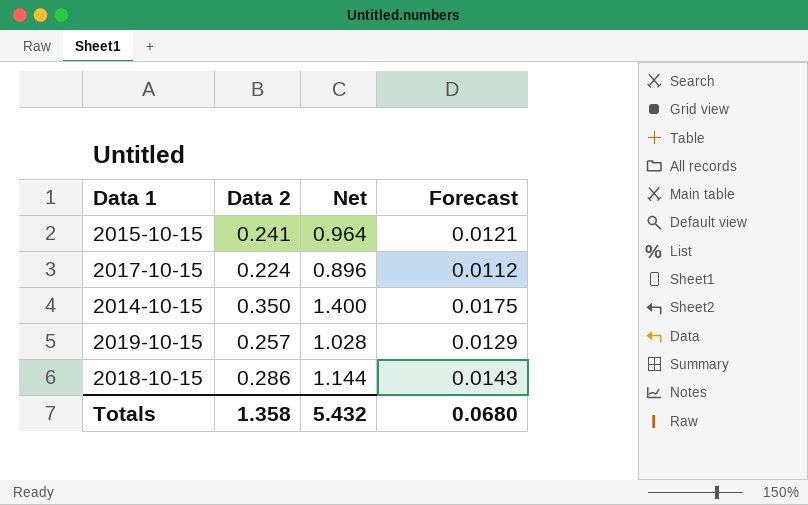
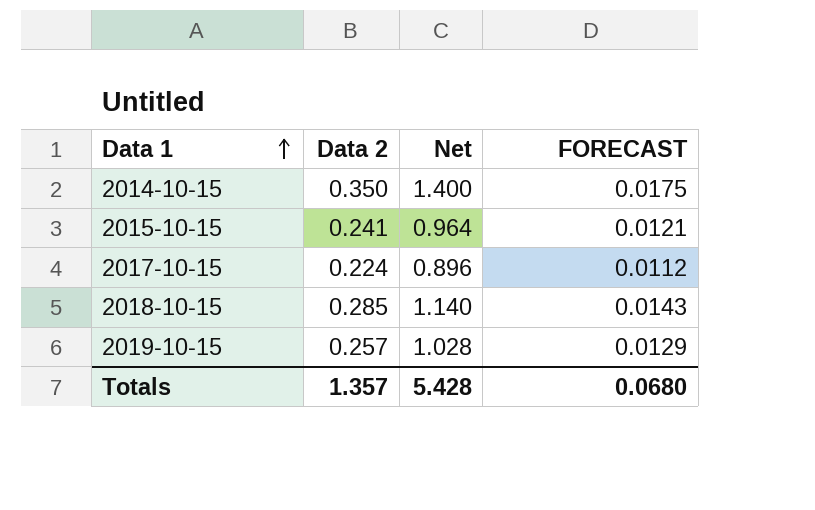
row order: none -> Data 1 ascending
column name: Forecast -> FORECAST
2018-10-15 | Data 2: 0.286 -> 0.285
2018-10-15 | Net: 1.144 -> 1.140
Totals | Data 2: 1.358 -> 1.357
Totals | Net: 5.432 -> 5.428

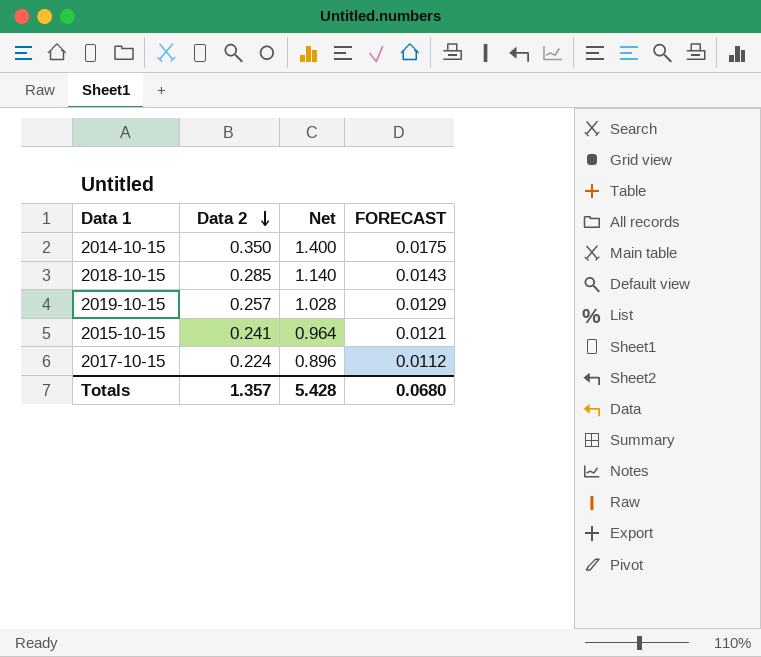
row order: Data 1 ascending -> Data 2 descending

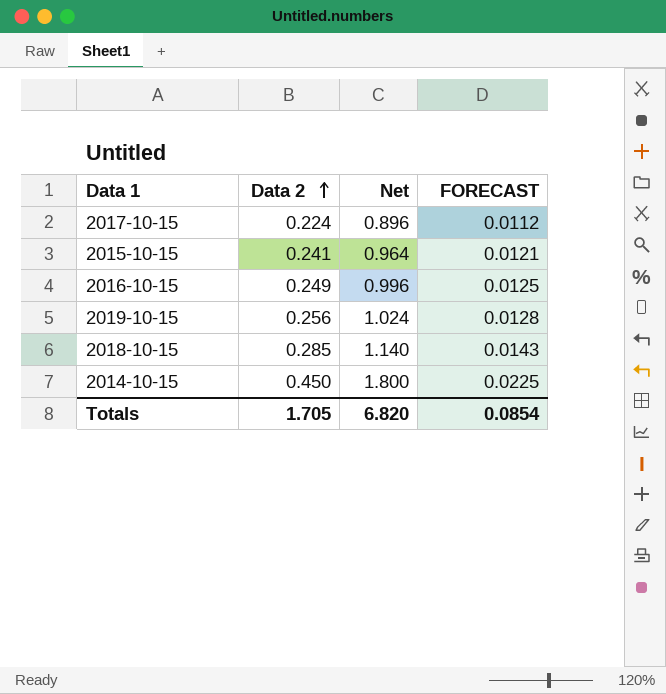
row order: Data 2 descending -> Data 2 ascending
row 2016-10-15: none -> 0.249 | 0.996 | 0.0125
2019-10-15 | Data 2: 0.257 -> 0.256
2019-10-15 | Net: 1.028 -> 1.024
2019-10-15 | FORECAST: 0.0129 -> 0.0128
2014-10-15 | Data 2: 0.350 -> 0.450
2014-10-15 | Net: 1.400 -> 1.800
2014-10-15 | FORECAST: 0.0175 -> 0.0225
Totals | Data 2: 1.357 -> 1.705
Totals | Net: 5.428 -> 6.820
Totals | FORECAST: 0.0680 -> 0.0854

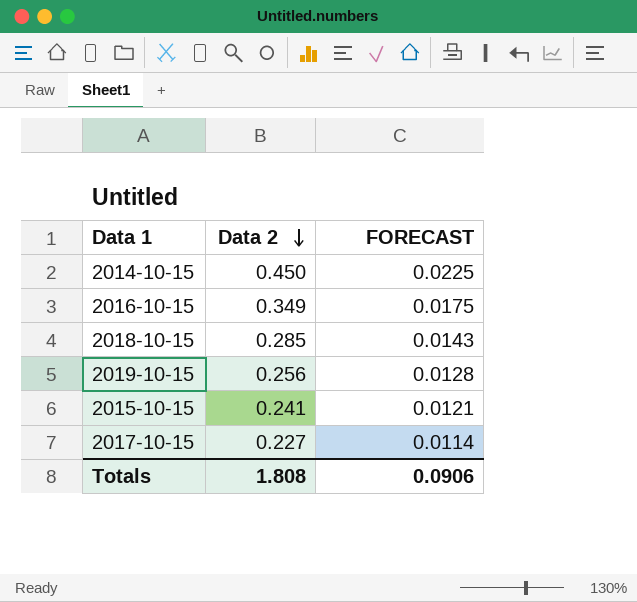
row order: Data 2 ascending -> Data 2 descending
column Net | formula: [Data 2] * 4 -> none
2016-10-15 | Data 2: 0.249 -> 0.349
2016-10-15 | FORECAST: 0.0125 -> 0.0175
2017-10-15 | Data 2: 0.224 -> 0.227
2017-10-15 | FORECAST: 0.0112 -> 0.0114
Totals | Data 2: 1.705 -> 1.808
Totals | FORECAST: 0.0854 -> 0.0906

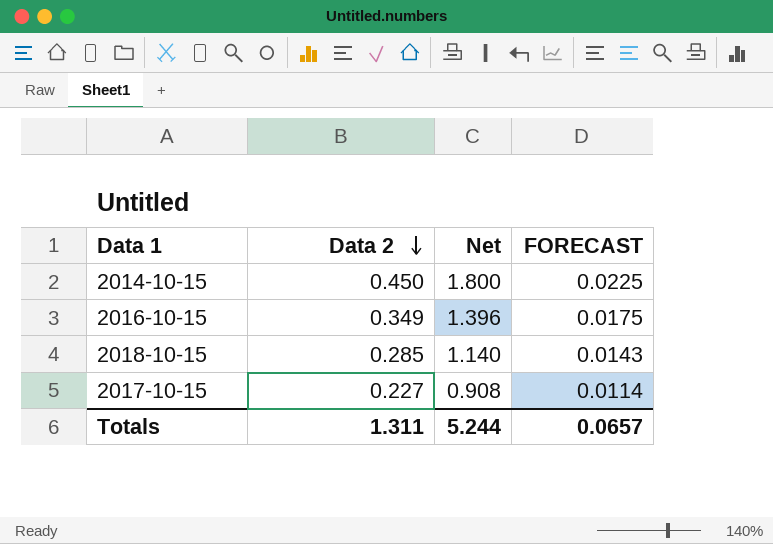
column Net | formula: none -> [Data 2] * 4
row 2019-10-15: 0.256 | 0.0128 -> none
row 2015-10-15: 0.241 | 0.0121 -> none
Totals | Data 2: 1.808 -> 1.311
Totals | FORECAST: 0.0906 -> 0.0657

